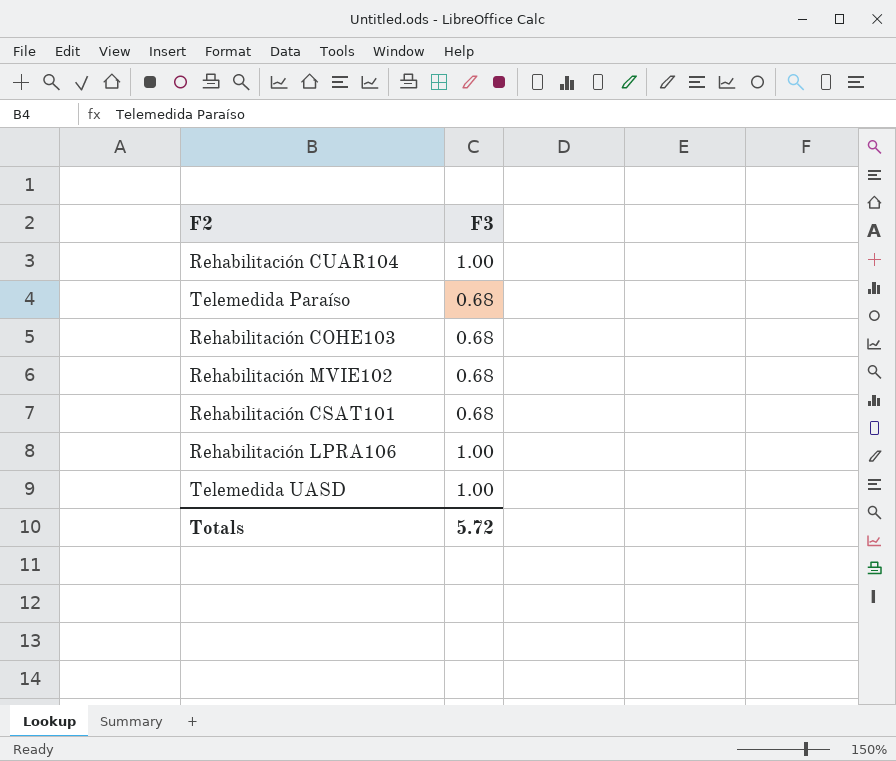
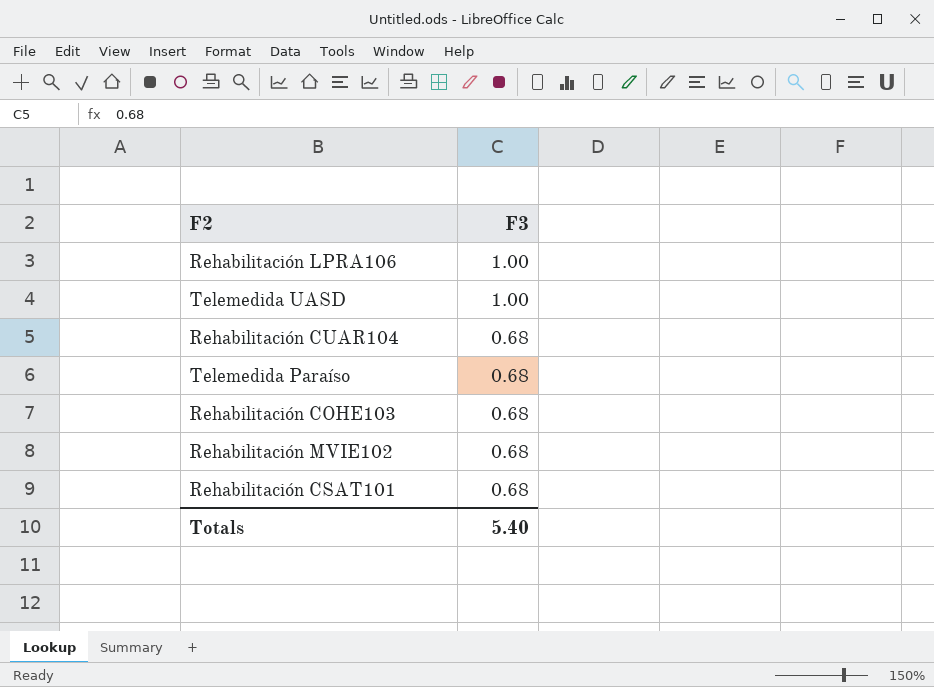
row order: none -> F3 descending
Rehabilitación CUAR104 | F3: 1.00 -> 0.68
Totals | F3: 5.72 -> 5.40

